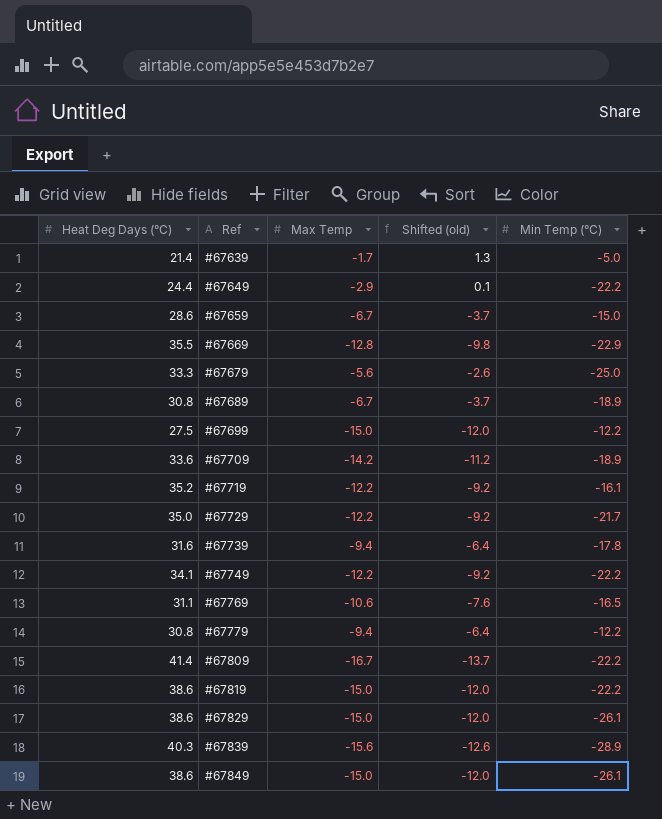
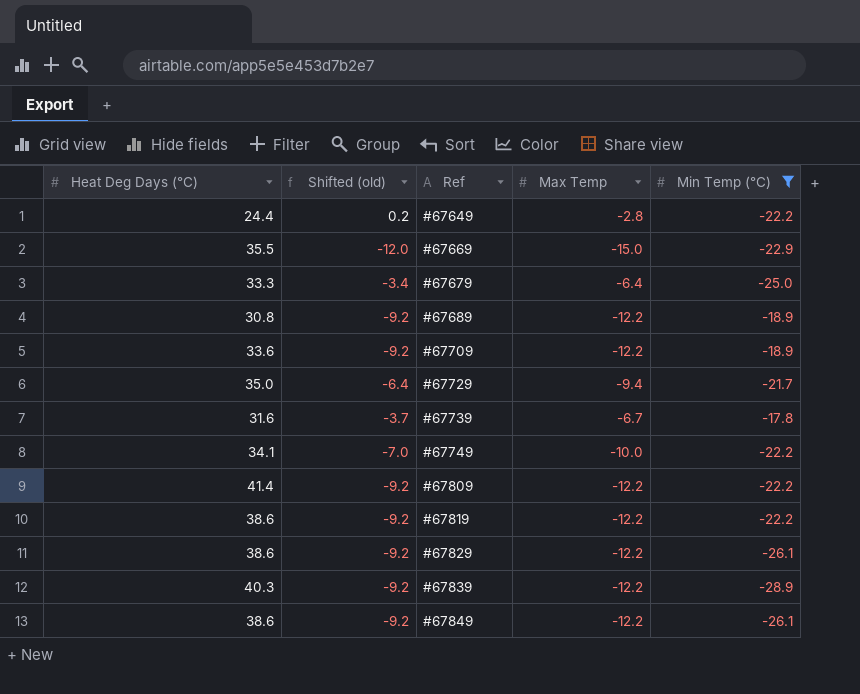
filter: none -> Min Temp (°C) <= -17.8
column Shifted (old) | position: 4 -> 2
#67649 | Shifted (old): 0.1 -> 0.2
#67649 | Max Temp: -2.9 -> -2.8
#67669 | Shifted (old): -9.8 -> -12.0
#67669 | Max Temp: -12.8 -> -15.0
#67679 | Shifted (old): -2.6 -> -3.4
#67679 | Max Temp: -5.6 -> -6.4
#67689 | Shifted (old): -3.7 -> -9.2
#67689 | Max Temp: -6.7 -> -12.2
#67709 | Shifted (old): -11.2 -> -9.2
#67709 | Max Temp: -14.2 -> -12.2
#67729 | Shifted (old): -9.2 -> -6.4
#67729 | Max Temp: -12.2 -> -9.4
#67739 | Shifted (old): -6.4 -> -3.7
#67739 | Max Temp: -9.4 -> -6.7
#67749 | Shifted (old): -9.2 -> -7.0
#67749 | Max Temp: -12.2 -> -10.0
#67809 | Shifted (old): -13.7 -> -9.2
#67809 | Max Temp: -16.7 -> -12.2
#67819 | Shifted (old): -12.0 -> -9.2
#67819 | Max Temp: -15.0 -> -12.2
#67829 | Shifted (old): -12.0 -> -9.2
#67829 | Max Temp: -15.0 -> -12.2
#67839 | Shifted (old): -12.6 -> -9.2
#67839 | Max Temp: -15.6 -> -12.2
#67849 | Shifted (old): -12.0 -> -9.2
#67849 | Max Temp: -15.0 -> -12.2

